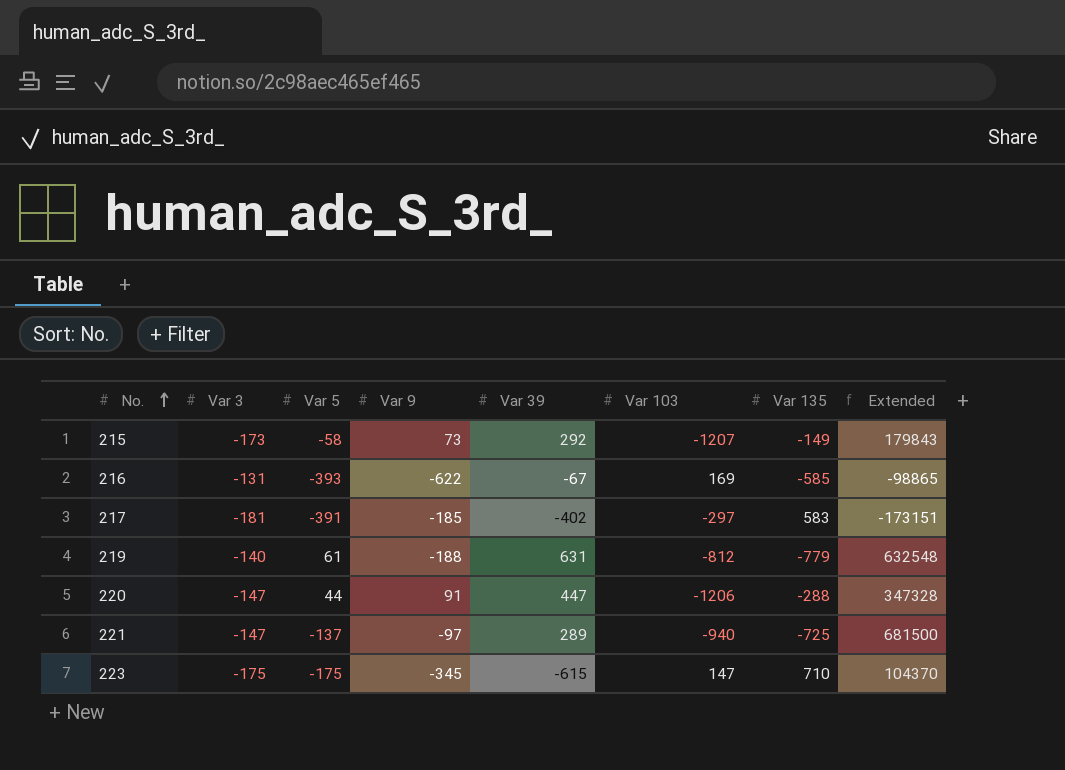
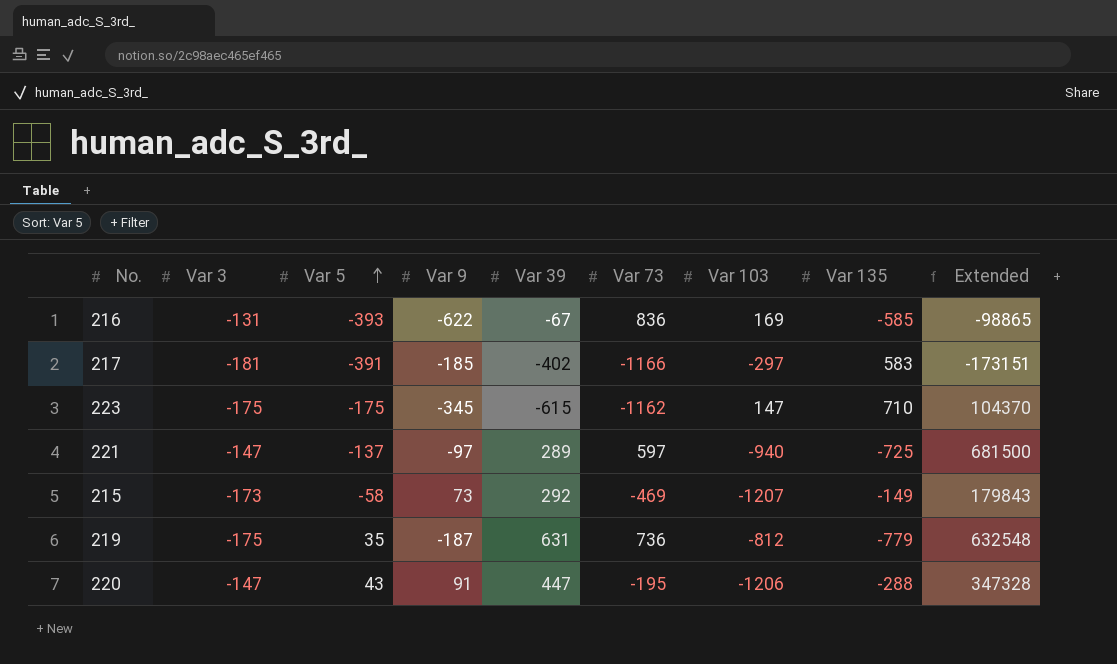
row order: No. ascending -> Var 5 ascending
column Var 73 | position: none -> 6
219 | Var 3: -140 -> -175
219 | Var 5: 61 -> 35
219 | Var 9: -188 -> -187
220 | Var 5: 44 -> 43

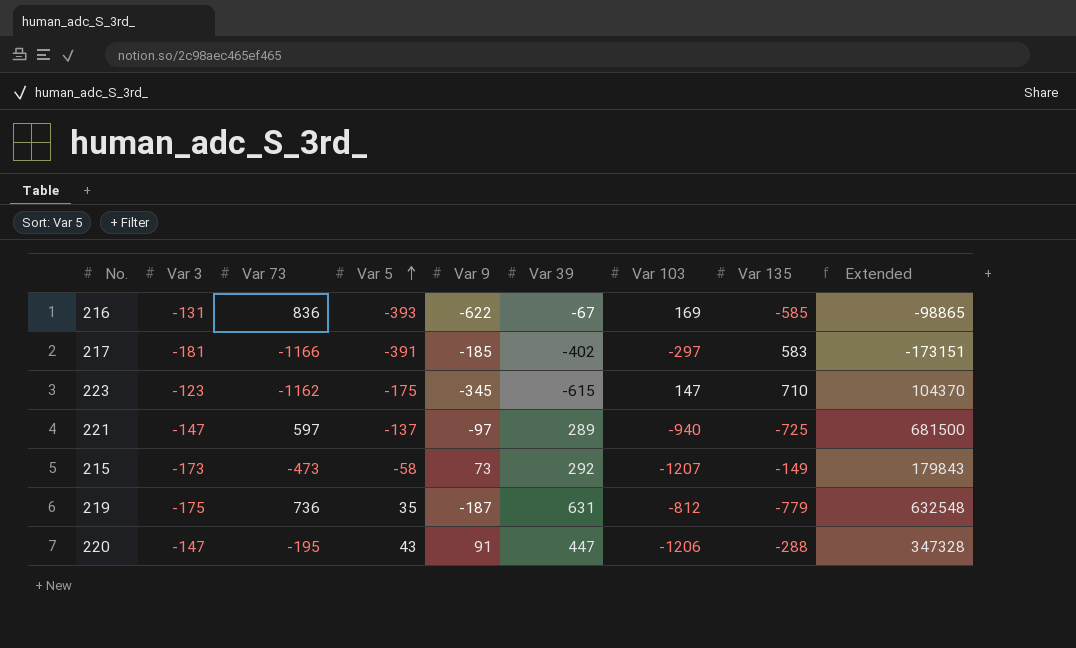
column Var 73 | position: 6 -> 3
223 | Var 3: -175 -> -123
215 | Var 73: -469 -> -473

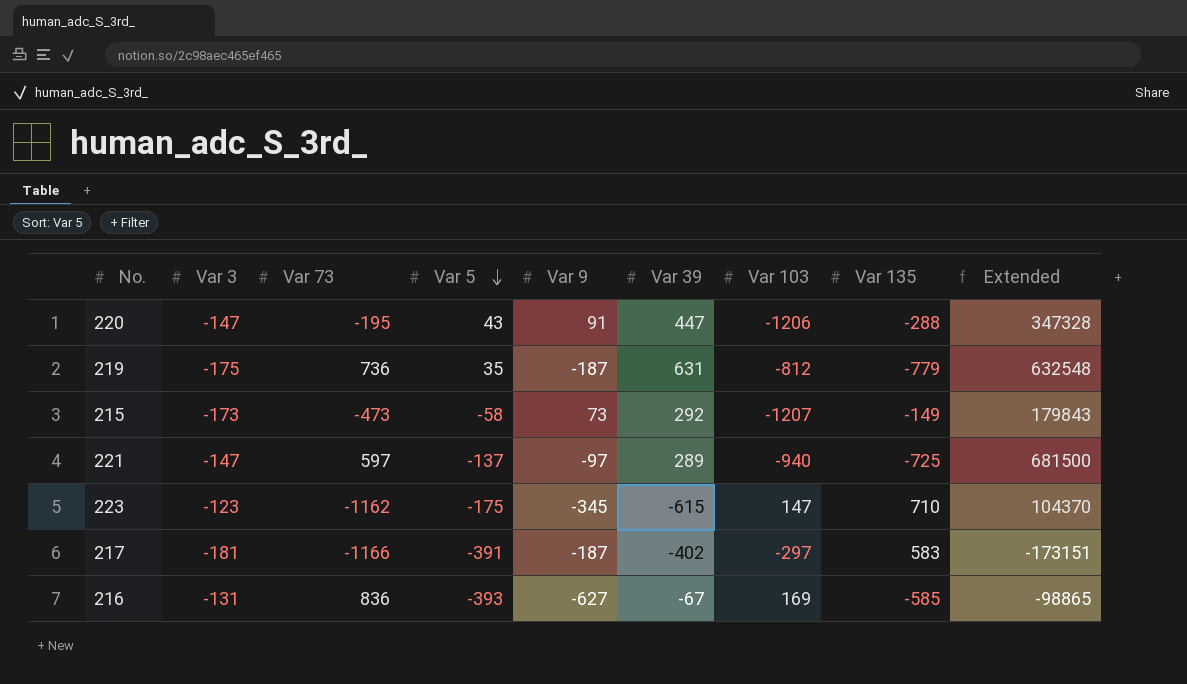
row order: Var 5 ascending -> Var 5 descending
217 | Var 9: -185 -> -187
216 | Var 9: -622 -> -627

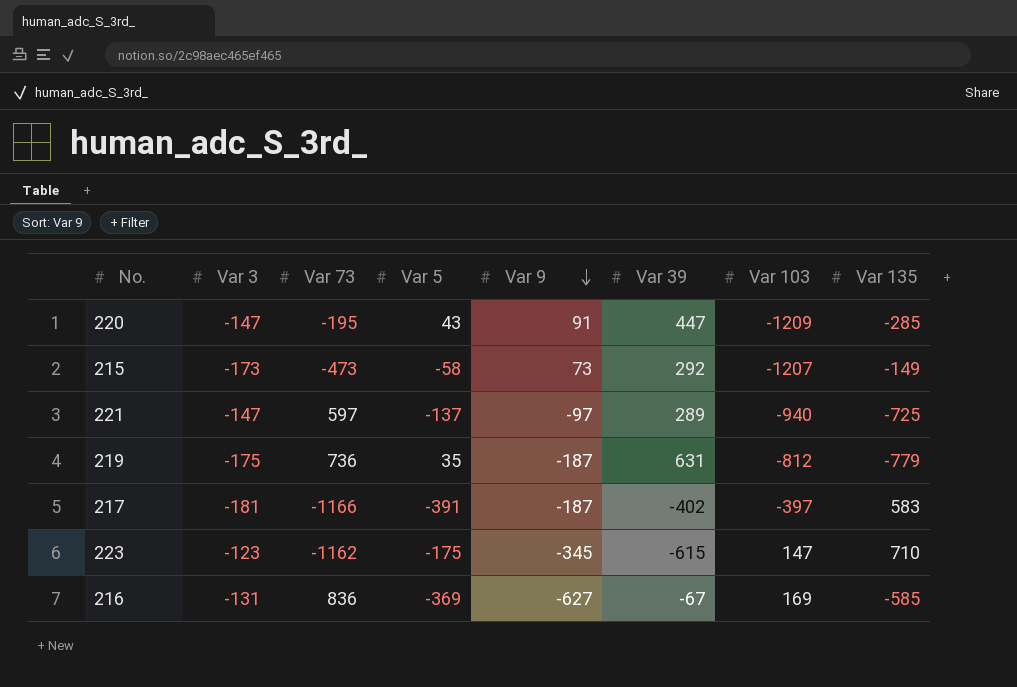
row order: Var 5 descending -> Var 9 descending
column Extended | formula: [Var 103] * [Var 135] -> none
220 | Var 103: -1206 -> -1209
220 | Var 135: -288 -> -285
217 | Var 103: -297 -> -397
216 | Var 5: -393 -> -369

